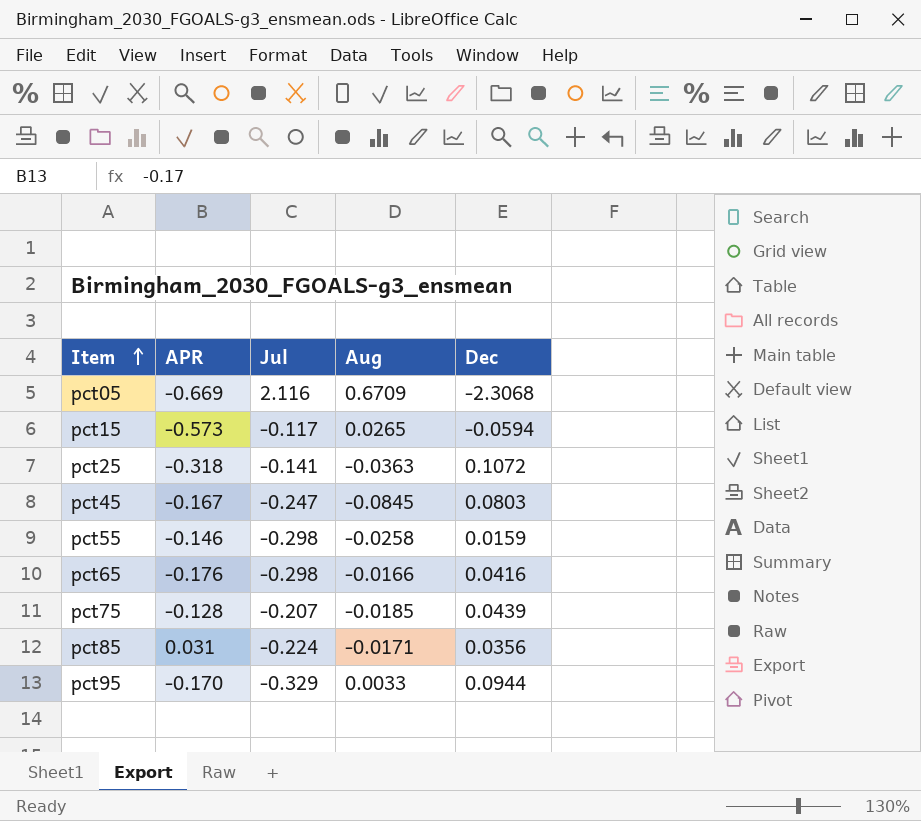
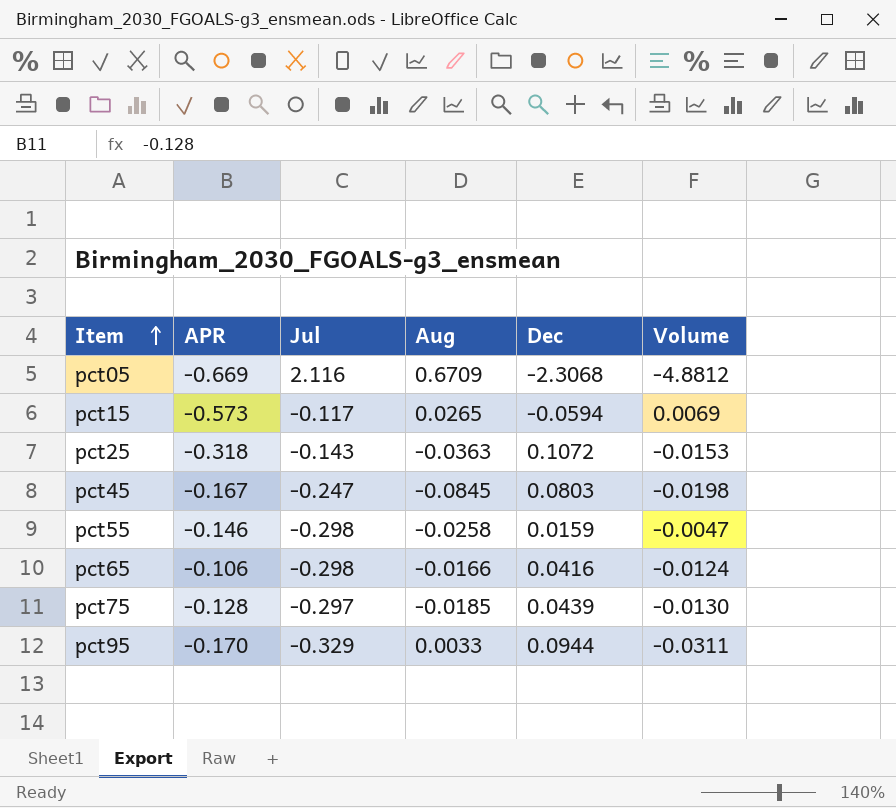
column Volume | formula: none -> [Jul] * [Dec]
row pct85: 0.031 | -0.224 | -0.0171 | 0.0356 -> none
pct25 | Jul: -0.141 -> -0.143
pct65 | APR: -0.176 -> -0.106
pct75 | Jul: -0.207 -> -0.297

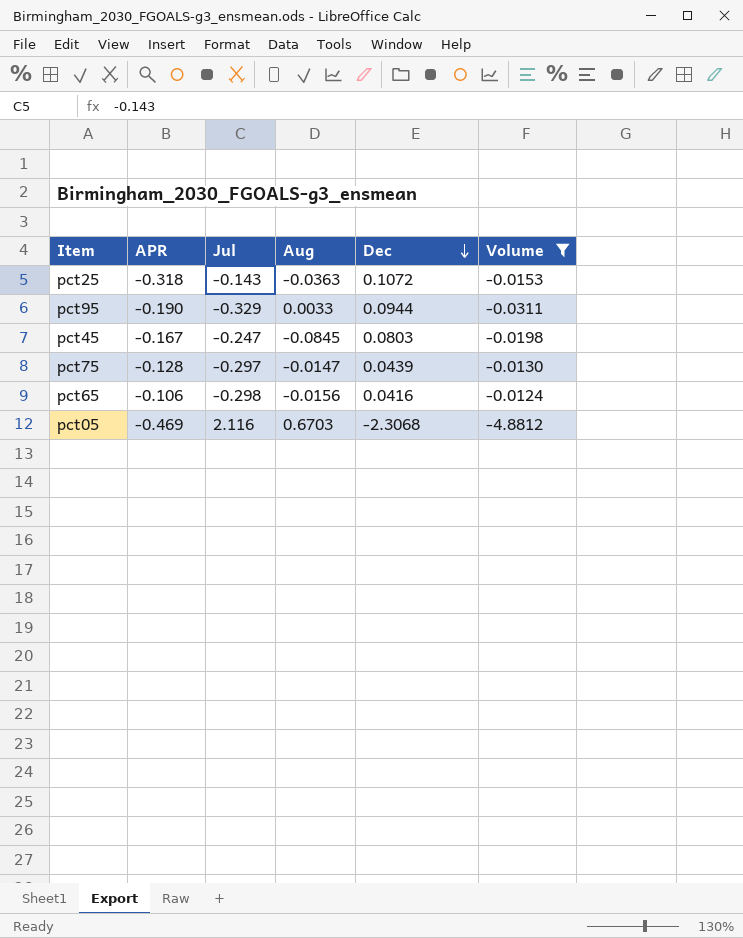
filter: none -> Volume <= -0.0124
row order: Item ascending -> Dec descending
pct95 | APR: -0.170 -> -0.190
pct75 | Aug: -0.0185 -> -0.0147
pct65 | Aug: -0.0166 -> -0.0156
pct05 | APR: -0.669 -> -0.469
pct05 | Aug: 0.6709 -> 0.6703

